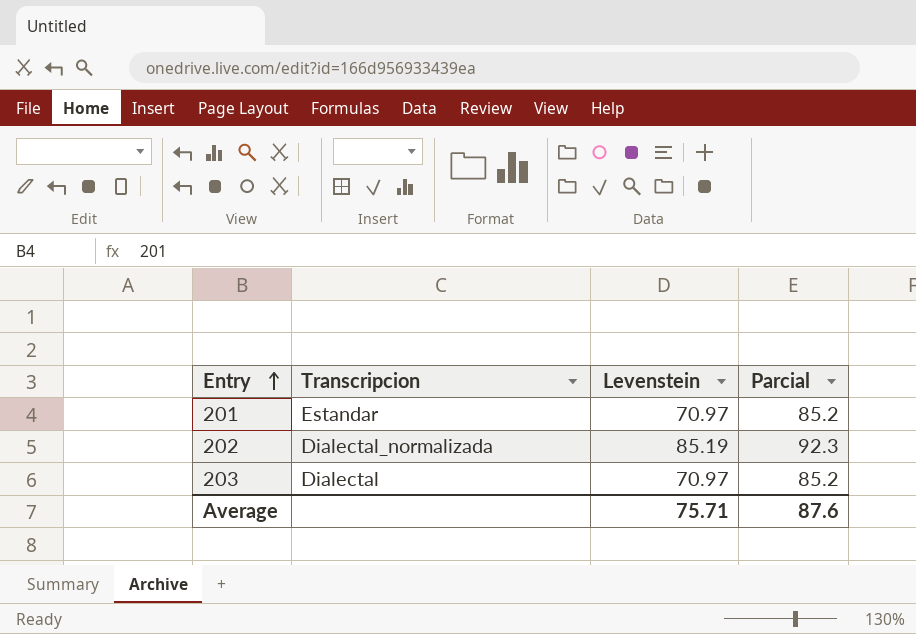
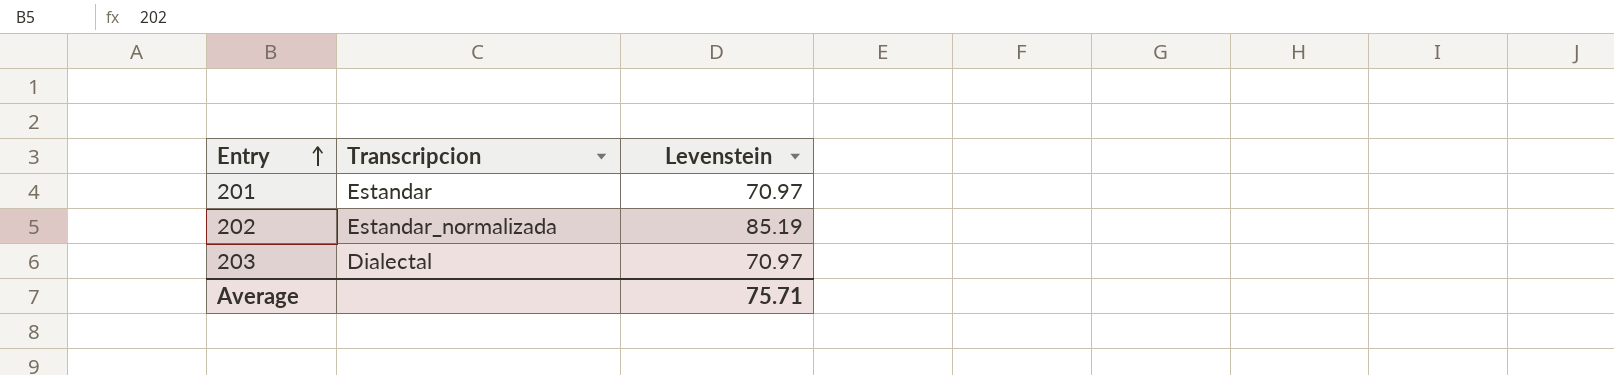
column Parcial | position: 4 -> none
202 | Transcripcion: Dialectal_normalizada -> Estandar_normalizada

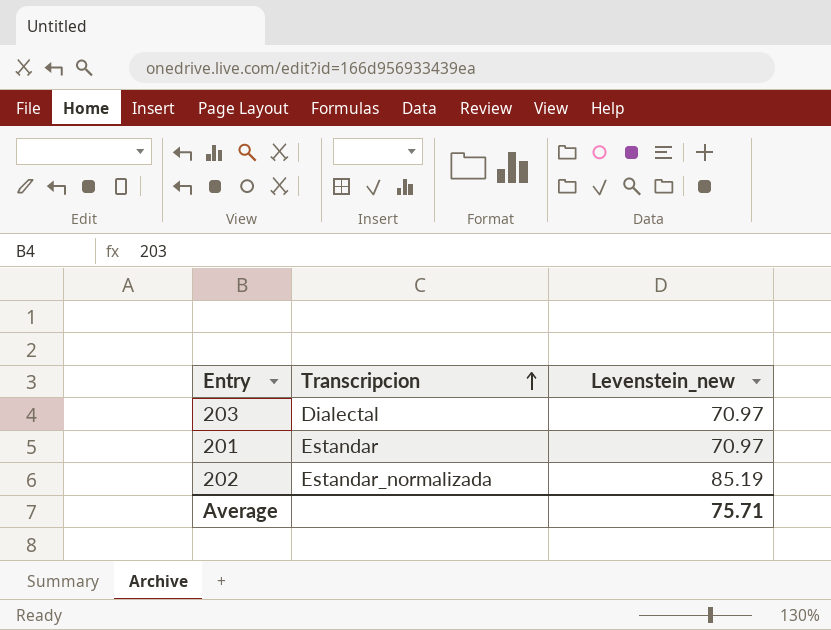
row order: Entry ascending -> Transcripcion ascending
column name: Levenstein -> Levenstein_new

